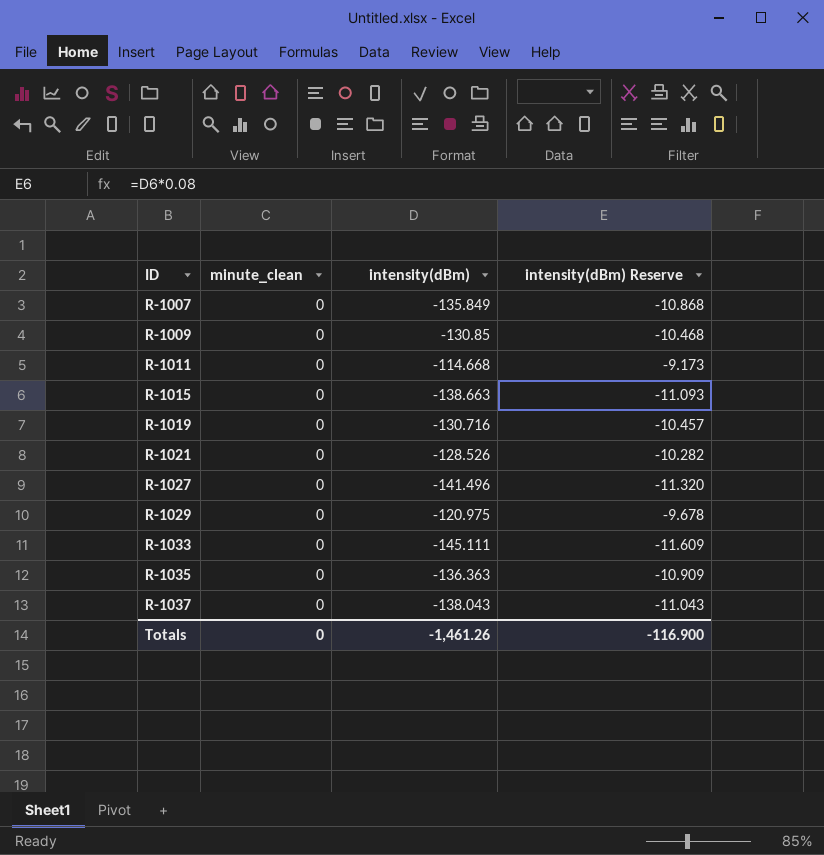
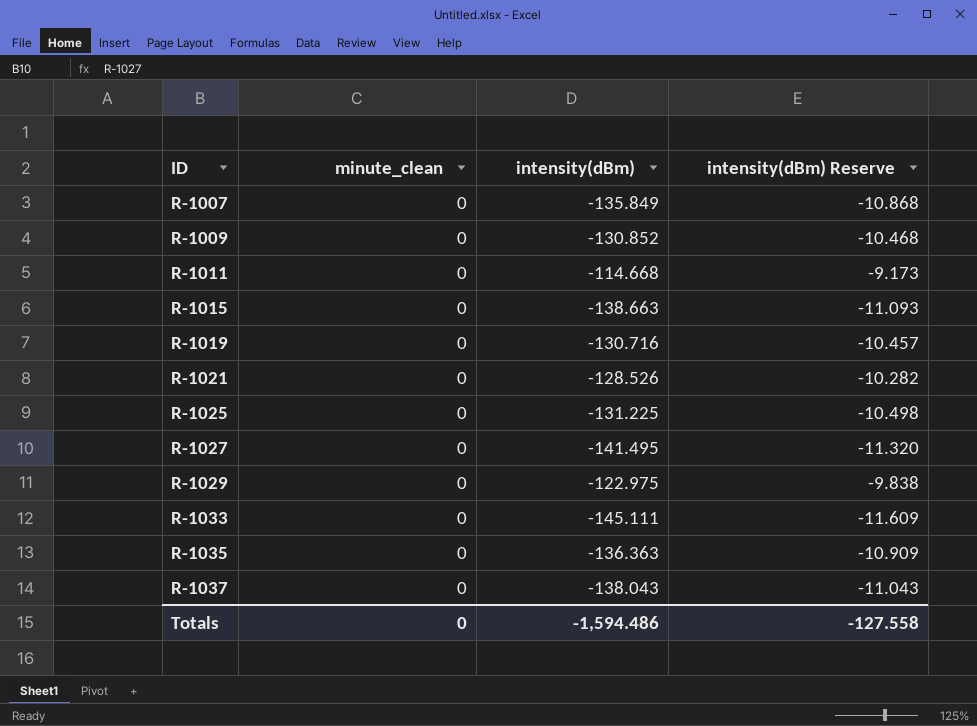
R-1009 | intensity(dBm): -130.85 -> -130.852
row R-1025: none -> 0 | -131.225 | -10.498
R-1027 | intensity(dBm): -141.496 -> -141.495
R-1029 | intensity(dBm): -120.975 -> -122.975
R-1029 | intensity(dBm) Reserve: -9.678 -> -9.838
Totals | intensity(dBm): -1,461.26 -> -1,594.486
Totals | intensity(dBm) Reserve: -116.900 -> -127.558

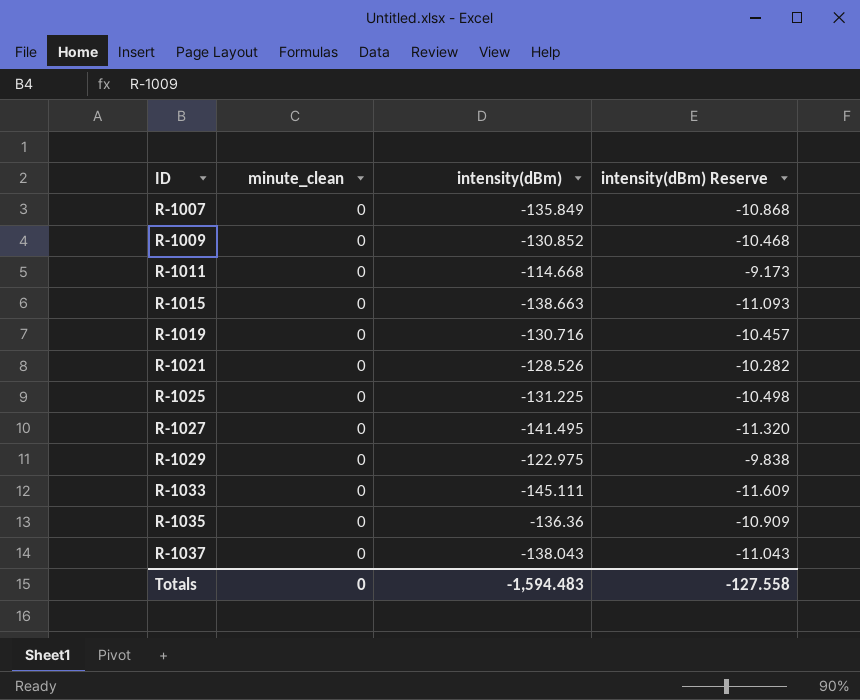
R-1035 | intensity(dBm): -136.363 -> -136.36
Totals | intensity(dBm): -1,594.486 -> -1,594.483

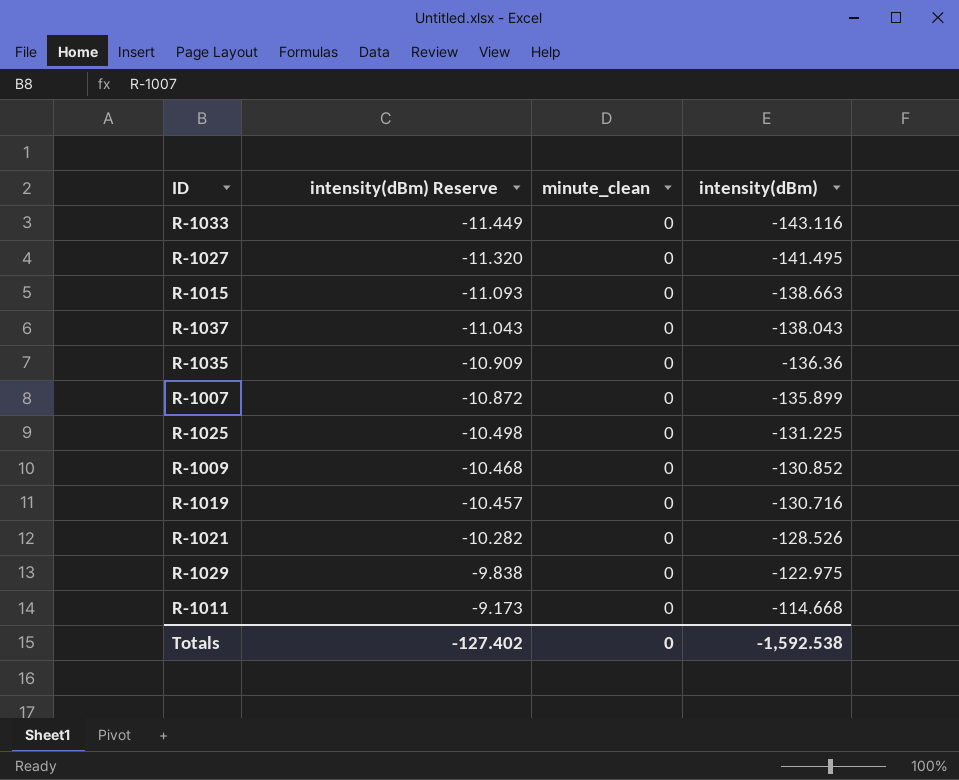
row order: ID ascending -> intensity(dBm) Reserve ascending
column intensity(dBm) Reserve | position: 4 -> 2
R-1033 | intensity(dBm) Reserve: -11.609 -> -11.449
R-1033 | intensity(dBm): -145.111 -> -143.116
R-1007 | intensity(dBm) Reserve: -10.868 -> -10.872
R-1007 | intensity(dBm): -135.849 -> -135.899
Totals | intensity(dBm) Reserve: -127.558 -> -127.402
Totals | intensity(dBm): -1,594.483 -> -1,592.538

